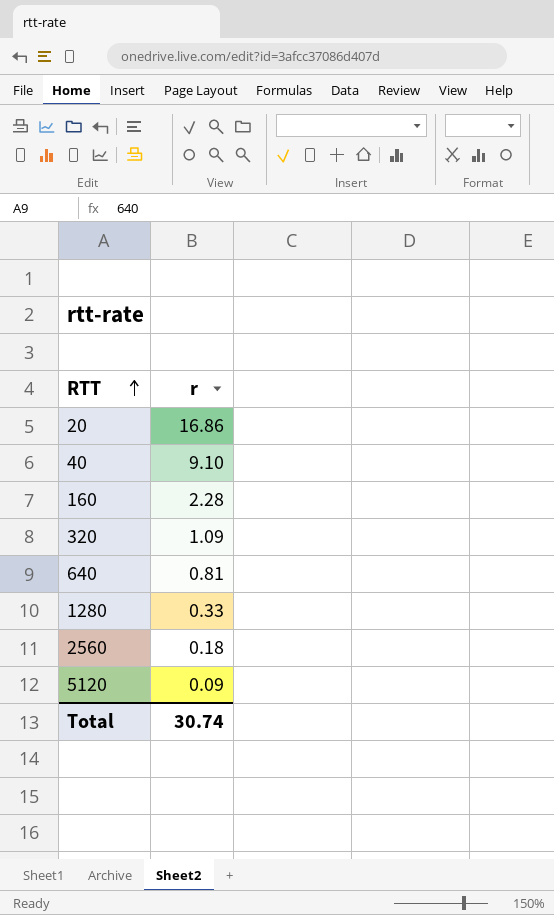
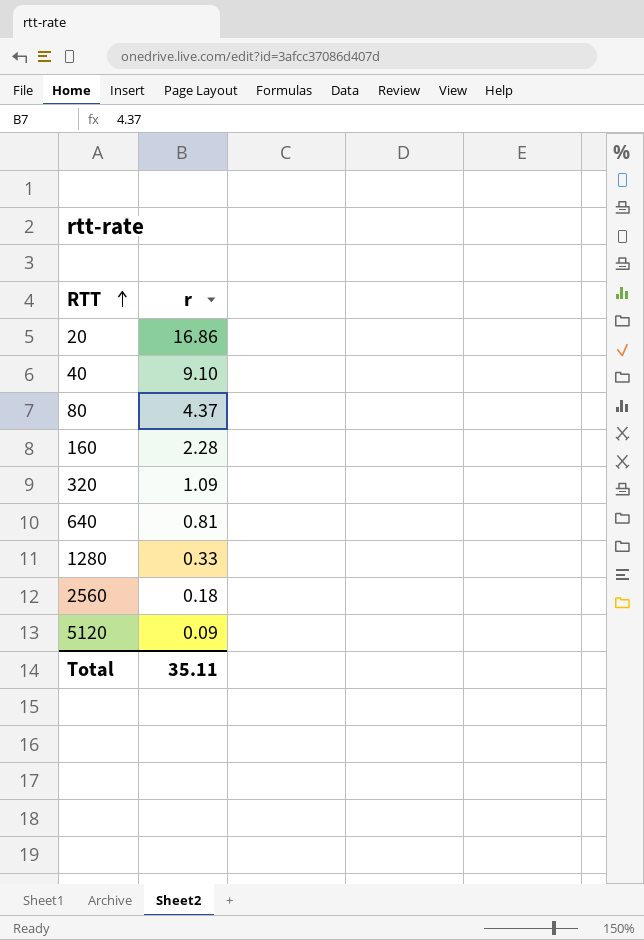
row 80: none -> 4.37
Total | r: 30.74 -> 35.11

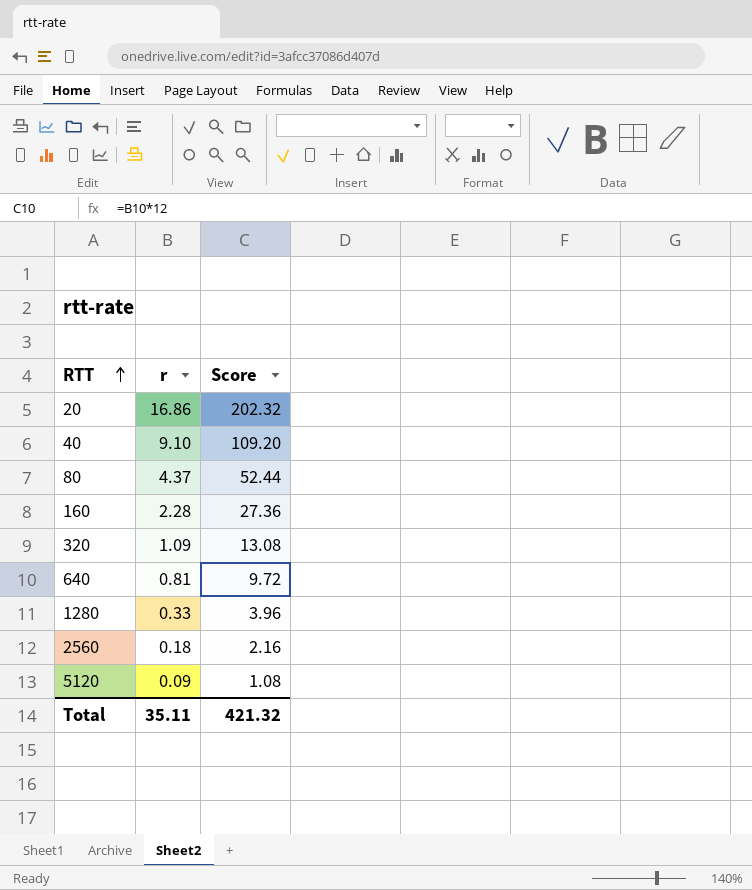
column Score | formula: none -> [r] * 12

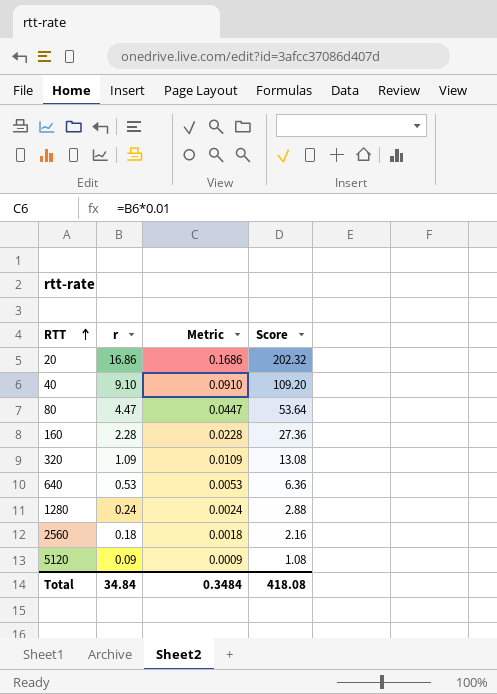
column Metric | formula: none -> [r] * 0.01
80 | r: 4.37 -> 4.47
80 | Score: 52.44 -> 53.64
640 | r: 0.81 -> 0.53
640 | Score: 9.72 -> 6.36
1280 | r: 0.33 -> 0.24
1280 | Score: 3.96 -> 2.88
Total | r: 35.11 -> 34.84
Total | Score: 421.32 -> 418.08

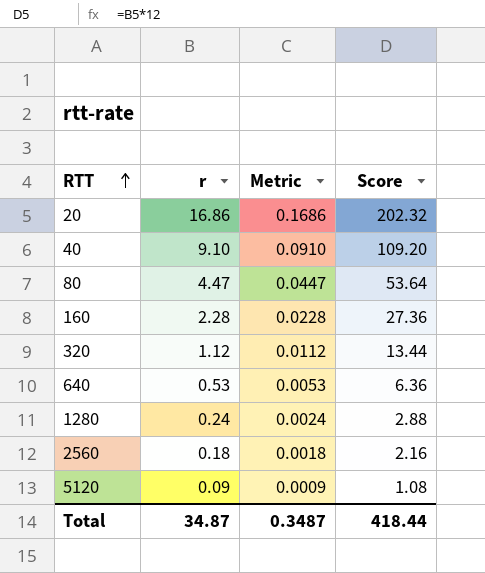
320 | r: 1.09 -> 1.12
320 | Metric: 0.0109 -> 0.0112
320 | Score: 13.08 -> 13.44
Total | r: 34.84 -> 34.87
Total | Metric: 0.3484 -> 0.3487
Total | Score: 418.08 -> 418.44

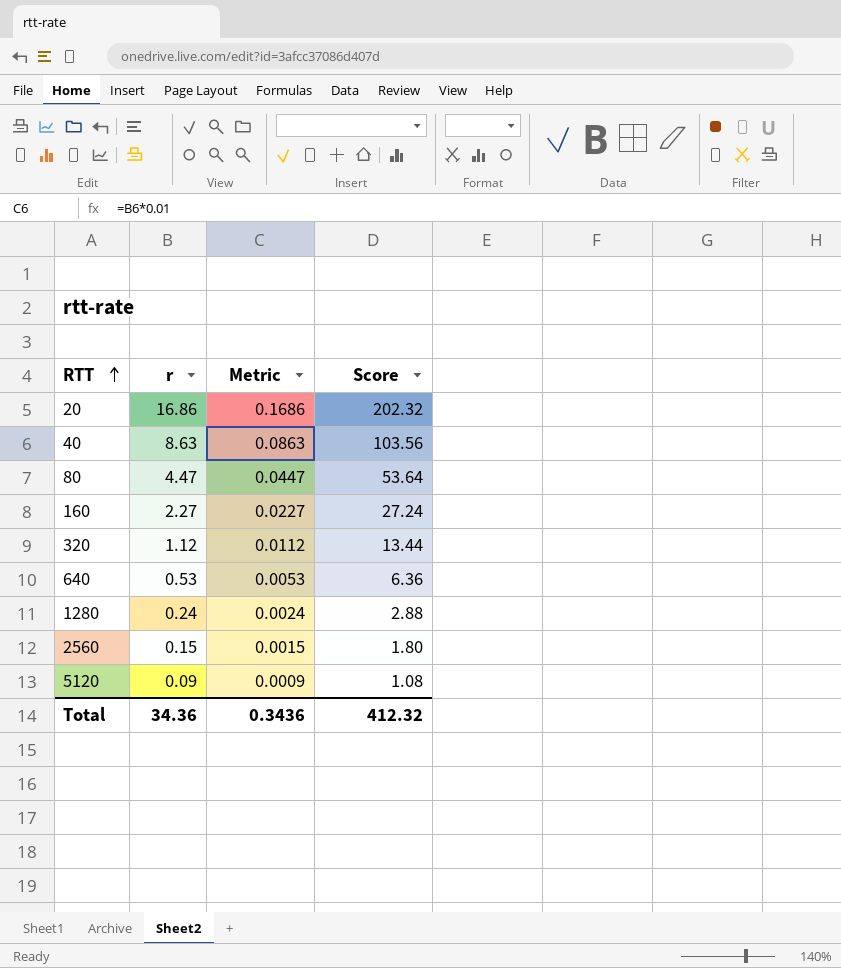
40 | r: 9.10 -> 8.63
40 | Metric: 0.0910 -> 0.0863
40 | Score: 109.20 -> 103.56
160 | r: 2.28 -> 2.27
160 | Metric: 0.0228 -> 0.0227
160 | Score: 27.36 -> 27.24
2560 | r: 0.18 -> 0.15
2560 | Metric: 0.0018 -> 0.0015
2560 | Score: 2.16 -> 1.80
Total | r: 34.87 -> 34.36
Total | Metric: 0.3487 -> 0.3436
Total | Score: 418.44 -> 412.32

